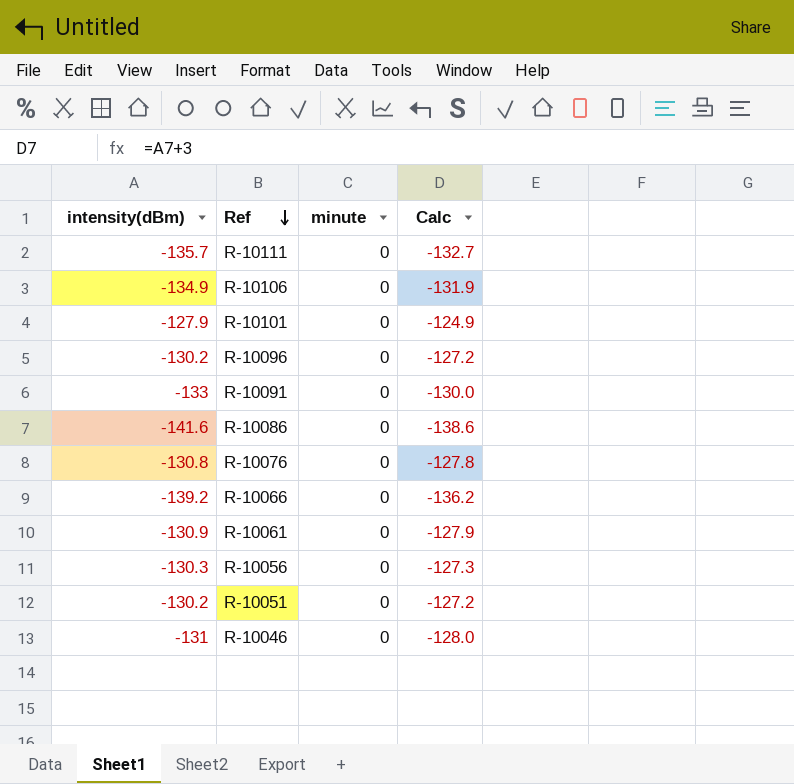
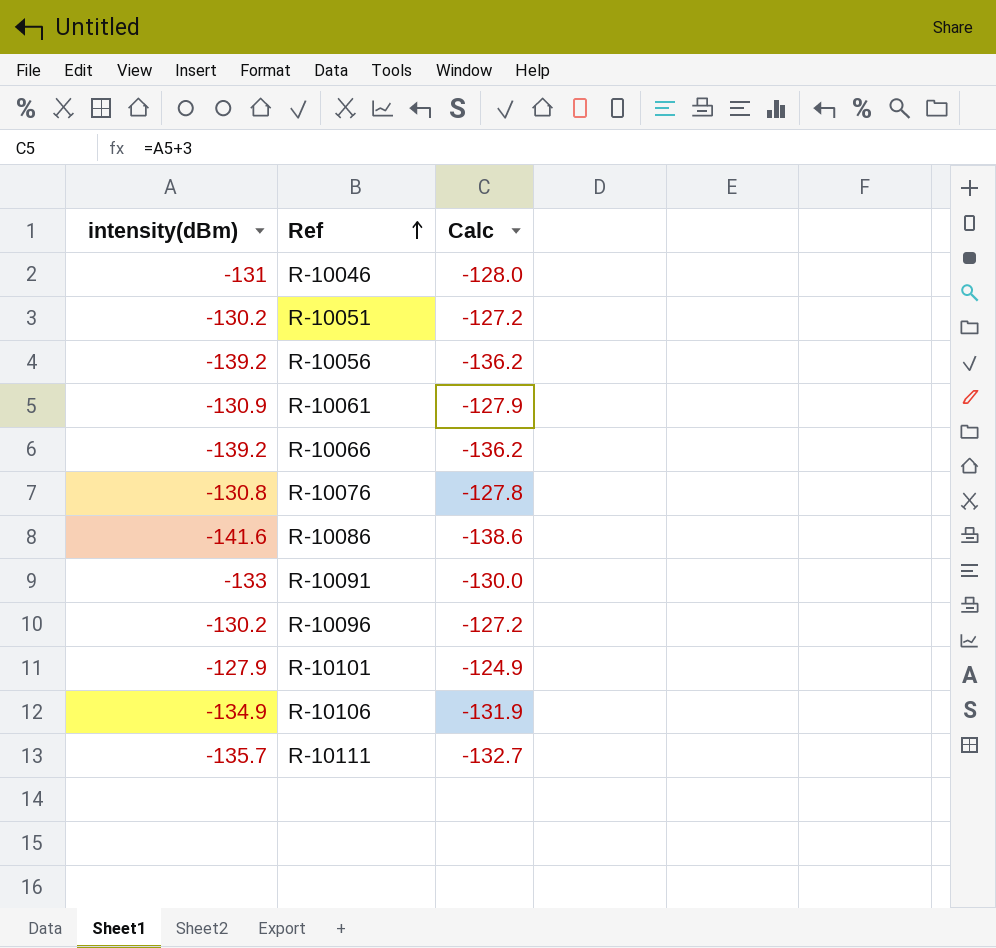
row order: Ref descending -> Ref ascending
column minute | position: 3 -> none
R-10056 | intensity(dBm): -130.3 -> -139.2
R-10056 | Calc: -127.3 -> -136.2

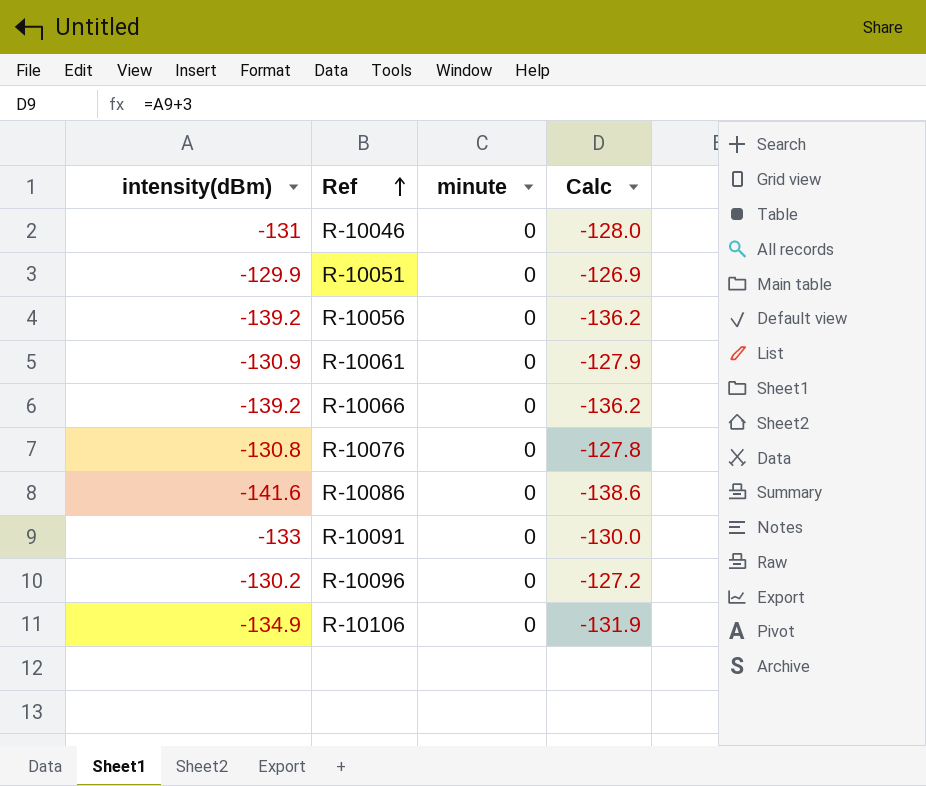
column minute | position: none -> 3
row R-10101: -127.9 | -124.9 -> none
row R-10111: -135.7 | -132.7 -> none
R-10051 | intensity(dBm): -130.2 -> -129.9
R-10051 | Calc: -127.2 -> -126.9

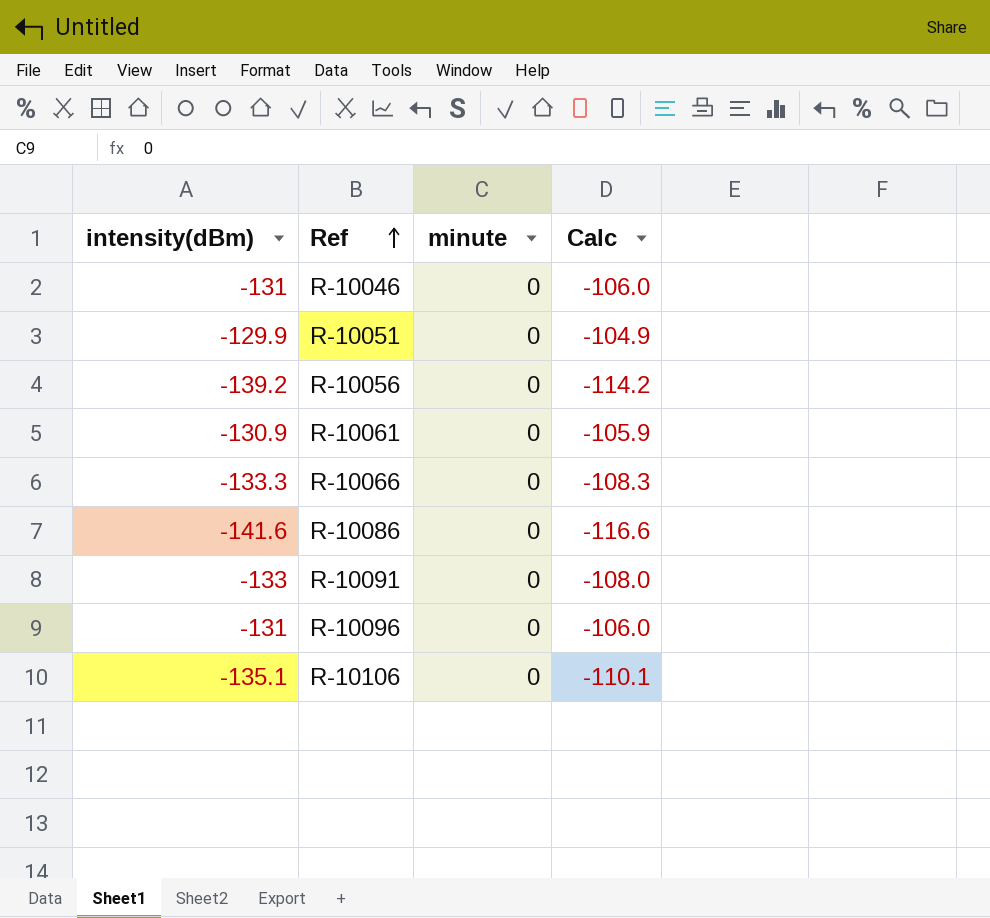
column Calc | formula: [intensity(dBm)] + 3 -> [intensity(dBm)] + 25
row R-10076: -130.8 | 0 | -127.8 -> none
R-10066 | intensity(dBm): -139.2 -> -133.3
R-10096 | intensity(dBm): -130.2 -> -131
R-10106 | intensity(dBm): -134.9 -> -135.1

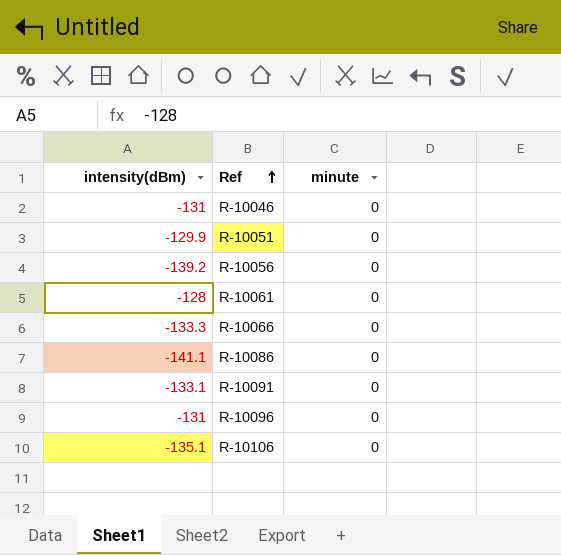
column Calc | formula: [intensity(dBm)] + 25 -> none
R-10061 | intensity(dBm): -130.9 -> -128
R-10086 | intensity(dBm): -141.6 -> -141.1
R-10091 | intensity(dBm): -133 -> -133.1

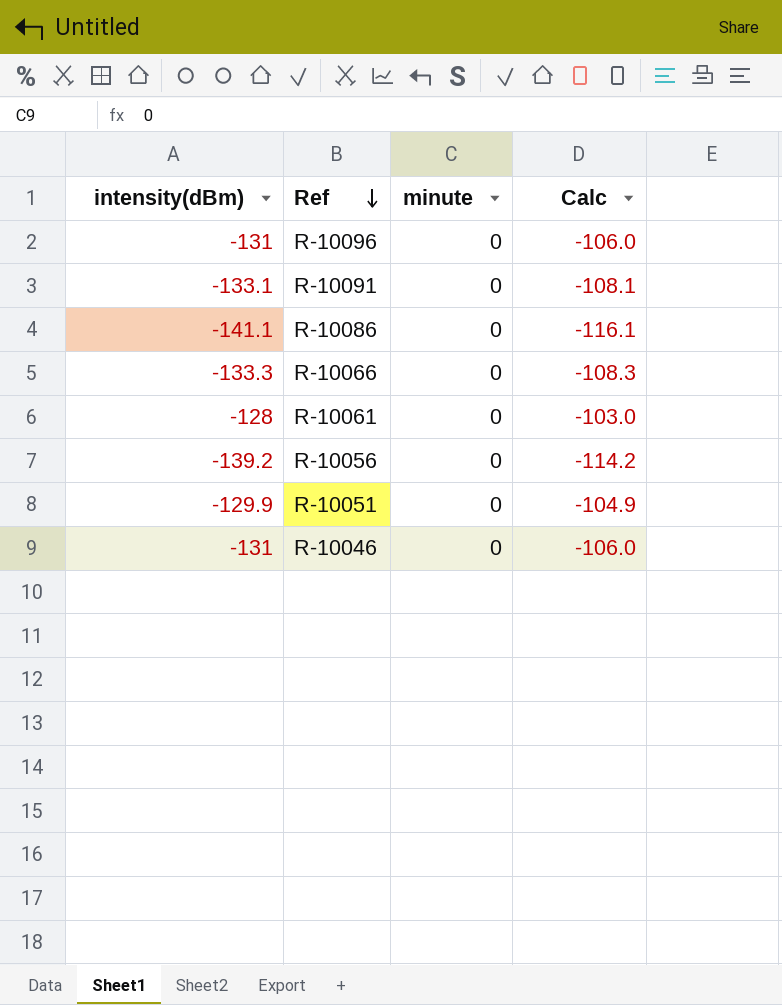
row order: Ref ascending -> Ref descending
column Calc | formula: none -> [intensity(dBm)] + 25
row R-10106: -135.1 | 0 -> none

